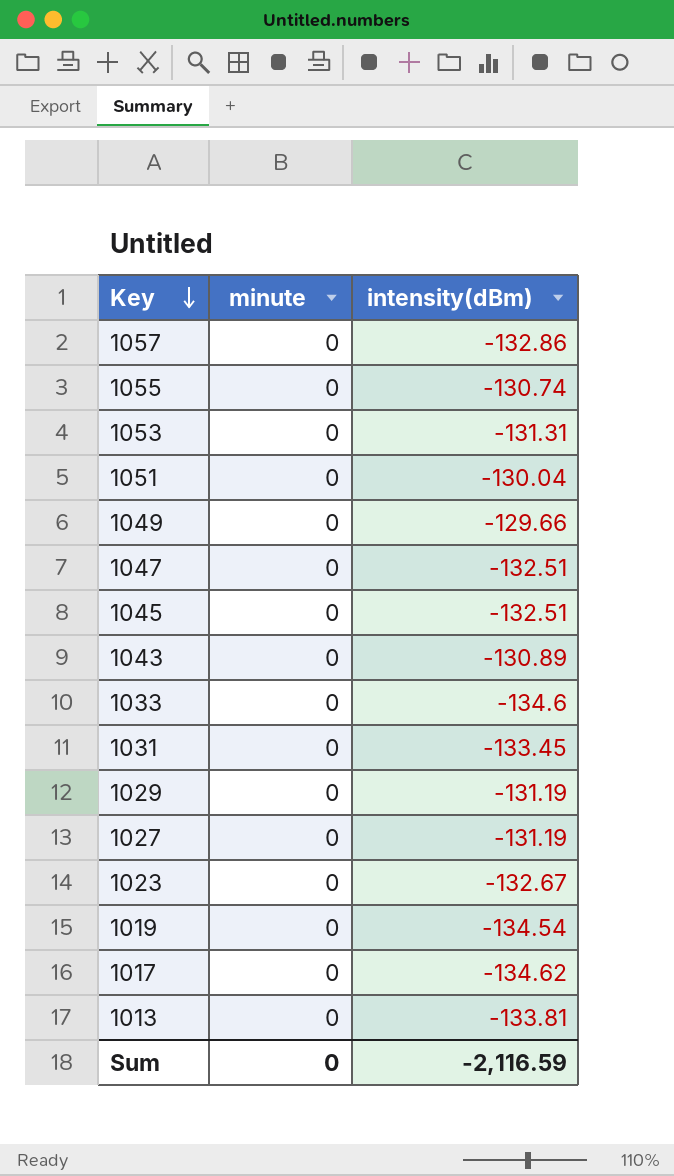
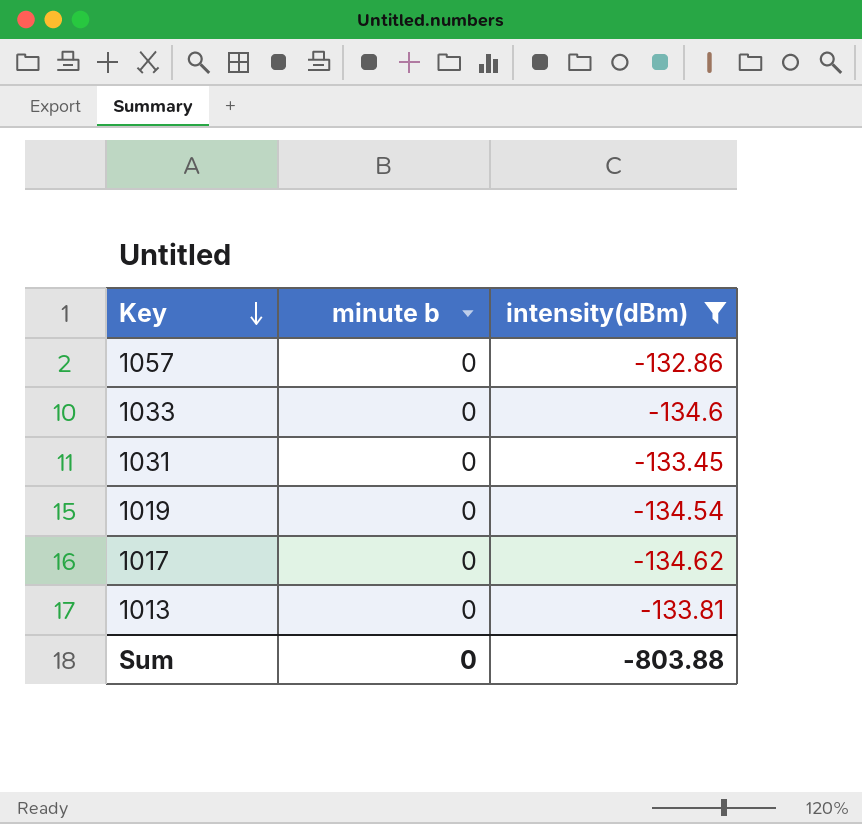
filter: none -> intensity(dBm) <= -132.86
column name: minute -> minute b
Sum | intensity(dBm): -2,116.59 -> -803.88

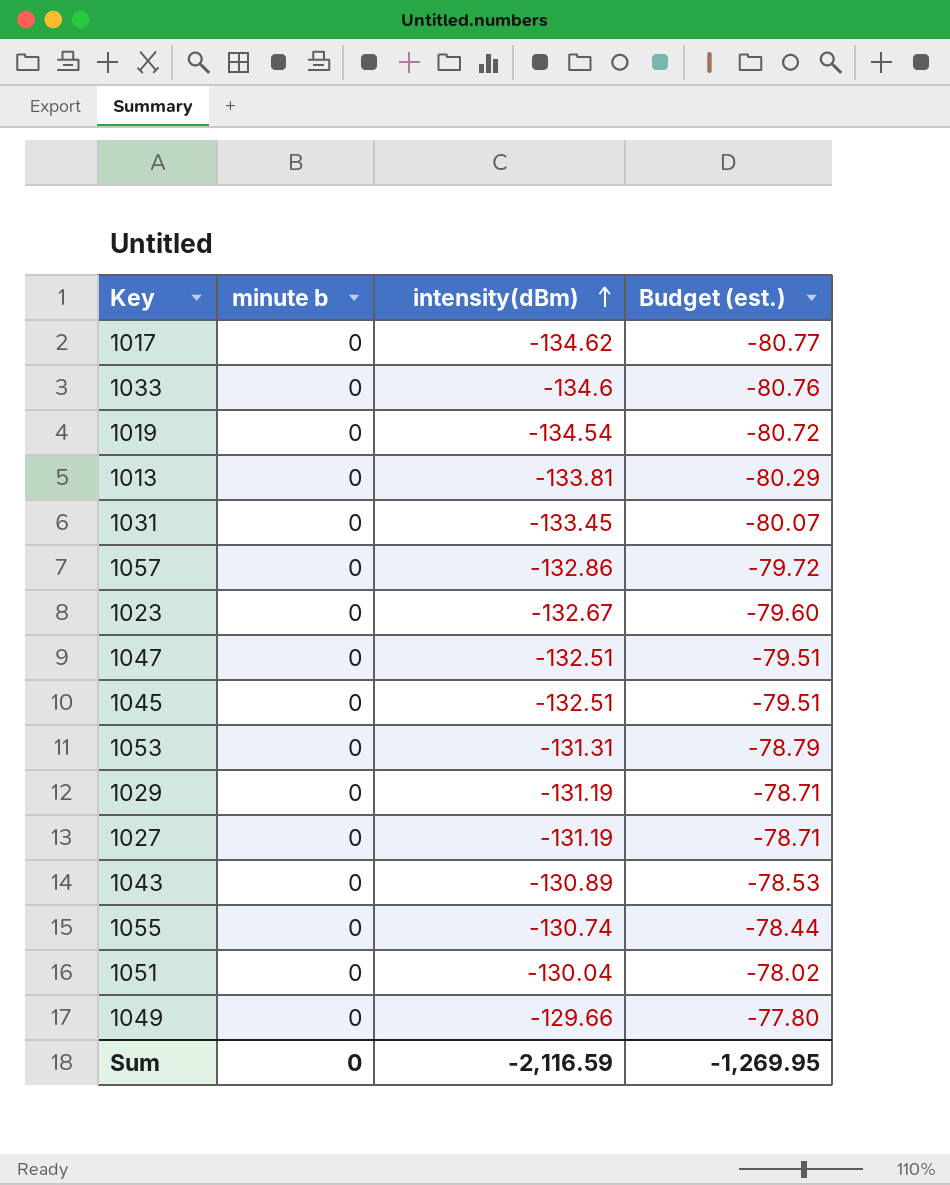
filter: intensity(dBm) <= -132.86 -> none
row order: Key descending -> intensity(dBm) ascending
column Budget (est.) | formula: none -> [intensity(dBm)] * 0.6
Sum | intensity(dBm): -803.88 -> -2,116.59

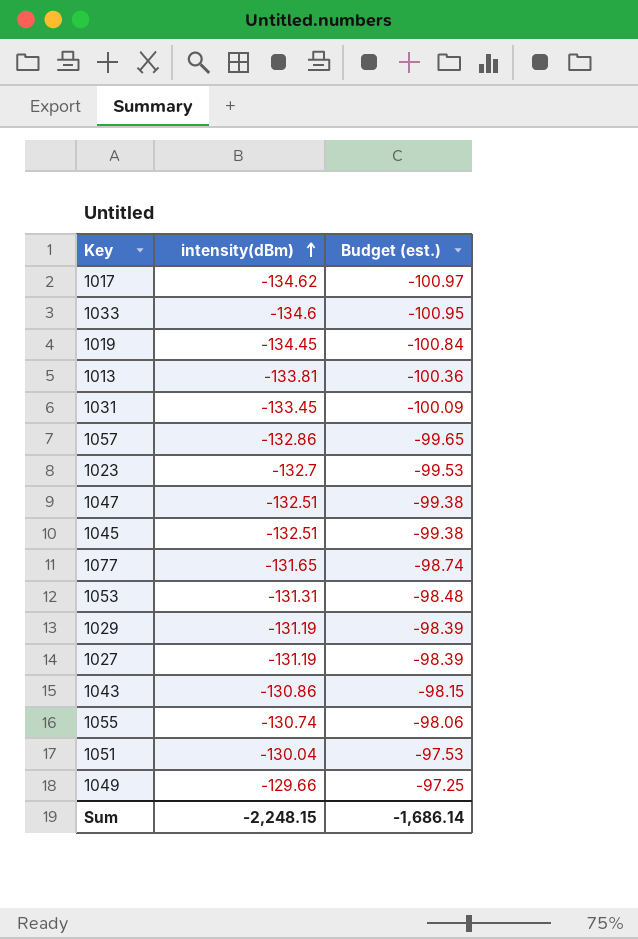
column minute b | position: 2 -> none
column Budget (est.) | formula: [intensity(dBm)] * 0.6 -> [intensity(dBm)] * 0.75
1019 | intensity(dBm): -134.54 -> -134.45
1023 | intensity(dBm): -132.67 -> -132.7
row 1077: none -> -131.65 | -98.74
1043 | intensity(dBm): -130.89 -> -130.86
Sum | intensity(dBm): -2,116.59 -> -2,248.15
Sum | Budget (est.): -1,269.95 -> -1,686.14

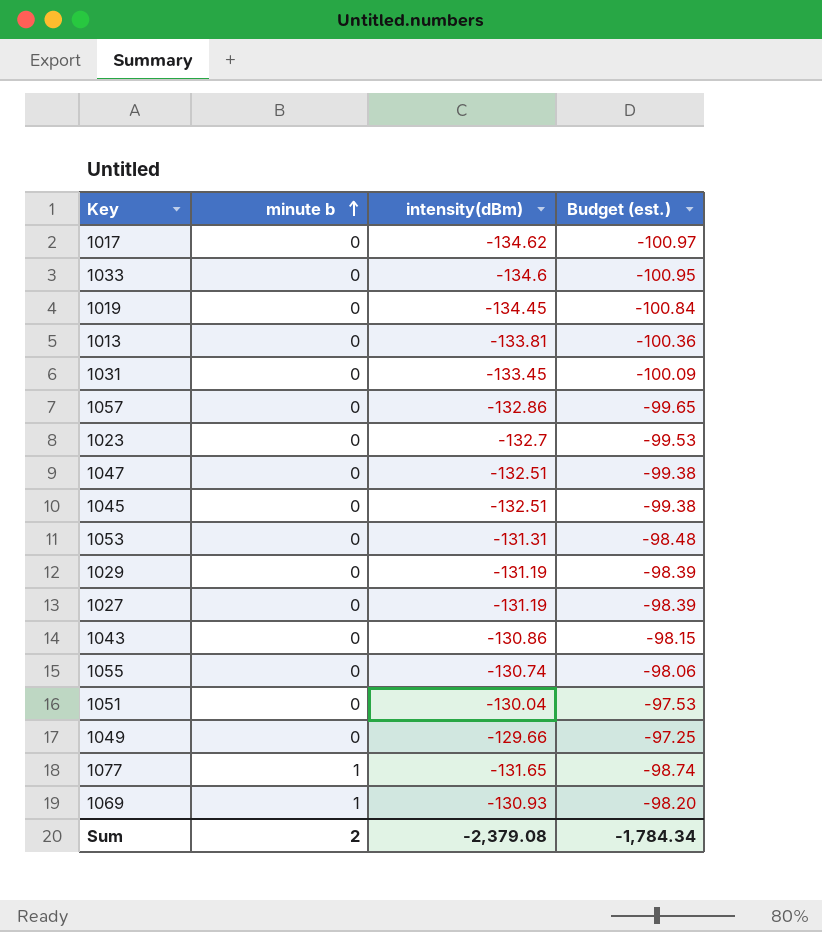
row order: intensity(dBm) ascending -> minute b ascending
column minute b | position: none -> 2
row 1069: none -> 1 | -130.93 | -98.20
Sum | intensity(dBm): -2,248.15 -> -2,379.08
Sum | Budget (est.): -1,686.14 -> -1,784.34

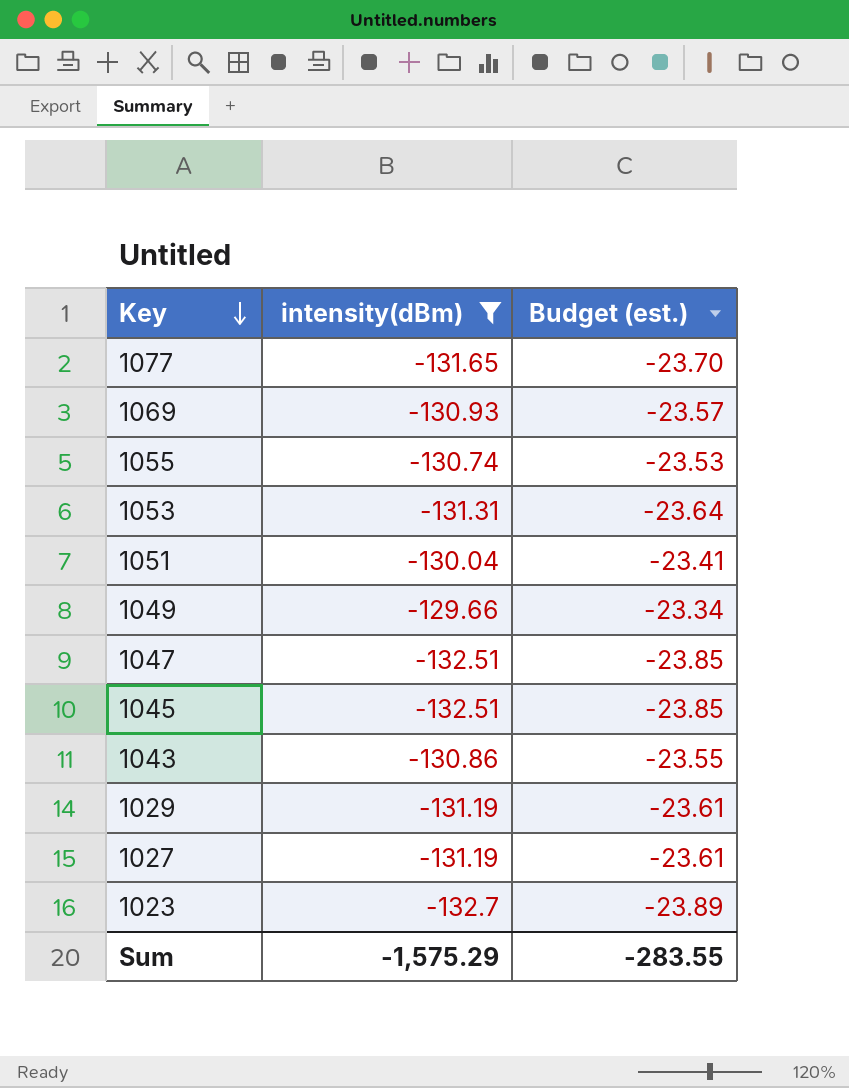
filter: none -> intensity(dBm) >= -132.7
row order: minute b ascending -> Key descending
column minute b | position: 2 -> none
column Budget (est.) | formula: [intensity(dBm)] * 0.75 -> [intensity(dBm)] * 0.18
Sum | intensity(dBm): -2,379.08 -> -1,575.29
Sum | Budget (est.): -1,784.34 -> -283.55

